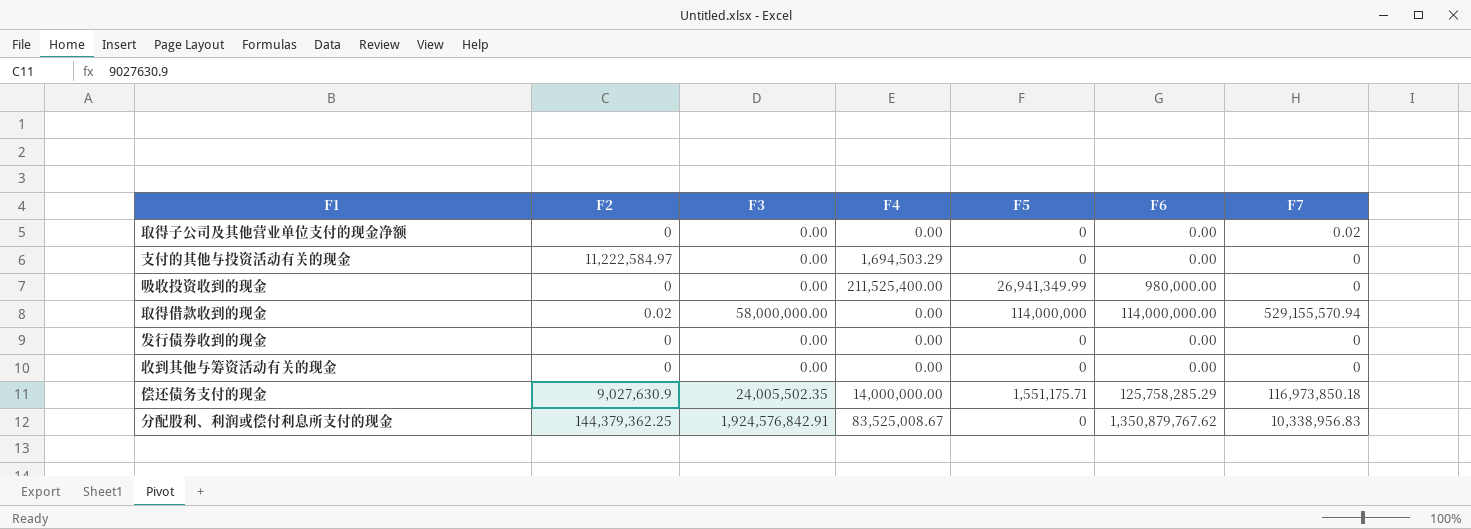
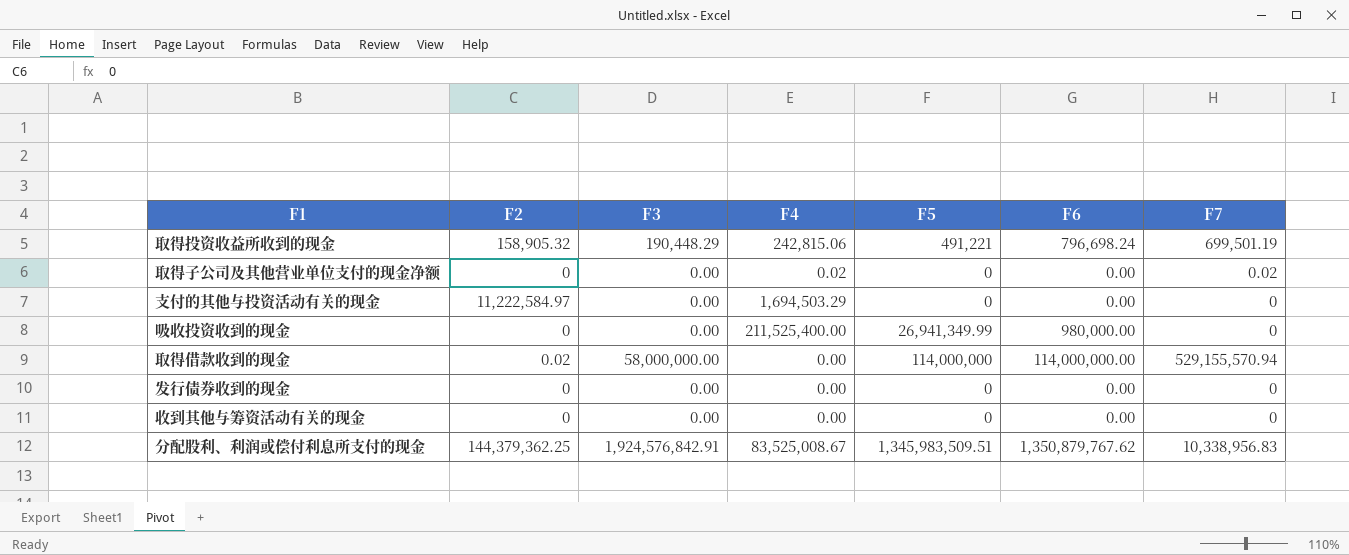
row 偿还债务支付的现金: 9,027,630.9 | 24,005,502.35 | 14,000,000.00 | 1,551,175.71 | 125,758,285.29 | 116,973,850.18 -> none
row 取得投资收益所收到的现金: none -> 158,905.32 | 190,448.29 | 242,815.06 | 491,221 | 796,698.24 | 699,501.19
取得子公司及其他营业单位支付的现金净额 | F4: 0.00 -> 0.02
分配股利、利润或偿付利息所支付的现金 | F5: 0 -> 1,345,983,509.51

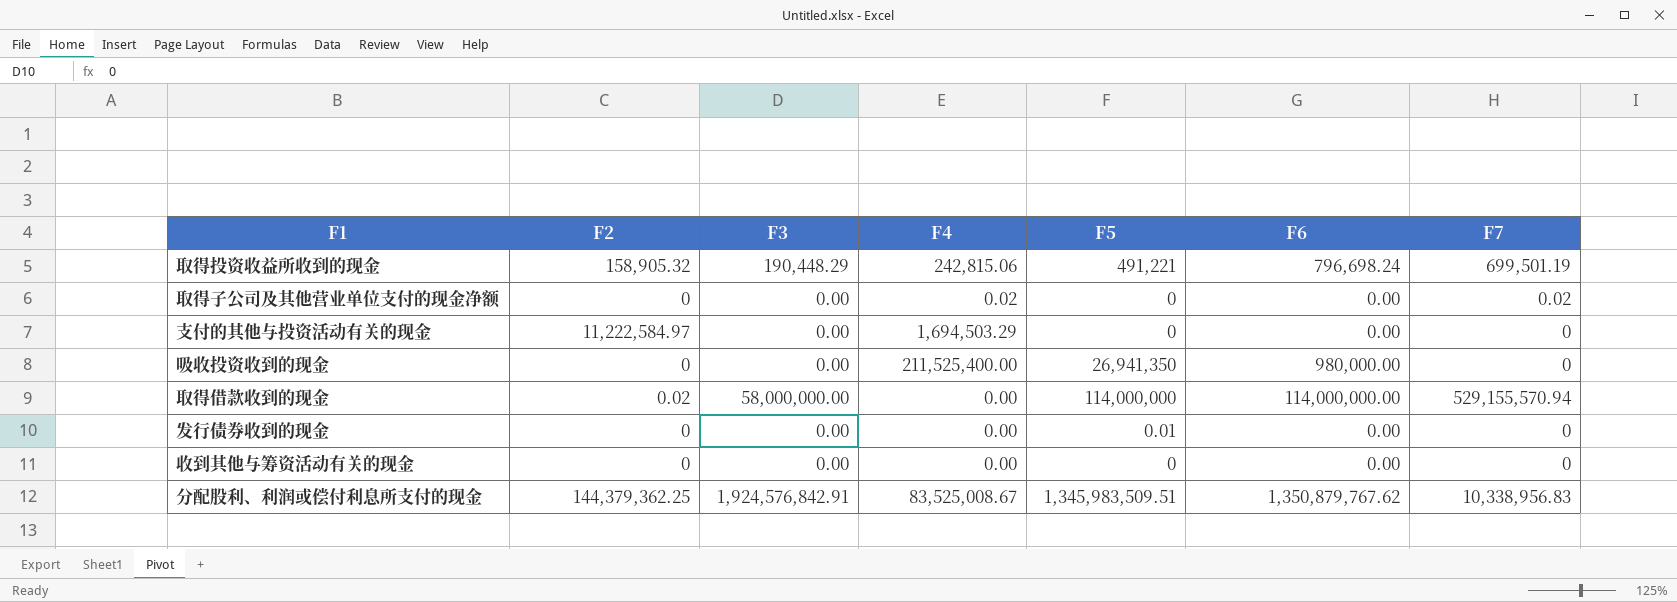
吸收投资收到的现金 | F5: 26,941,349.99 -> 26,941,350
发行债券收到的现金 | F5: 0 -> 0.01

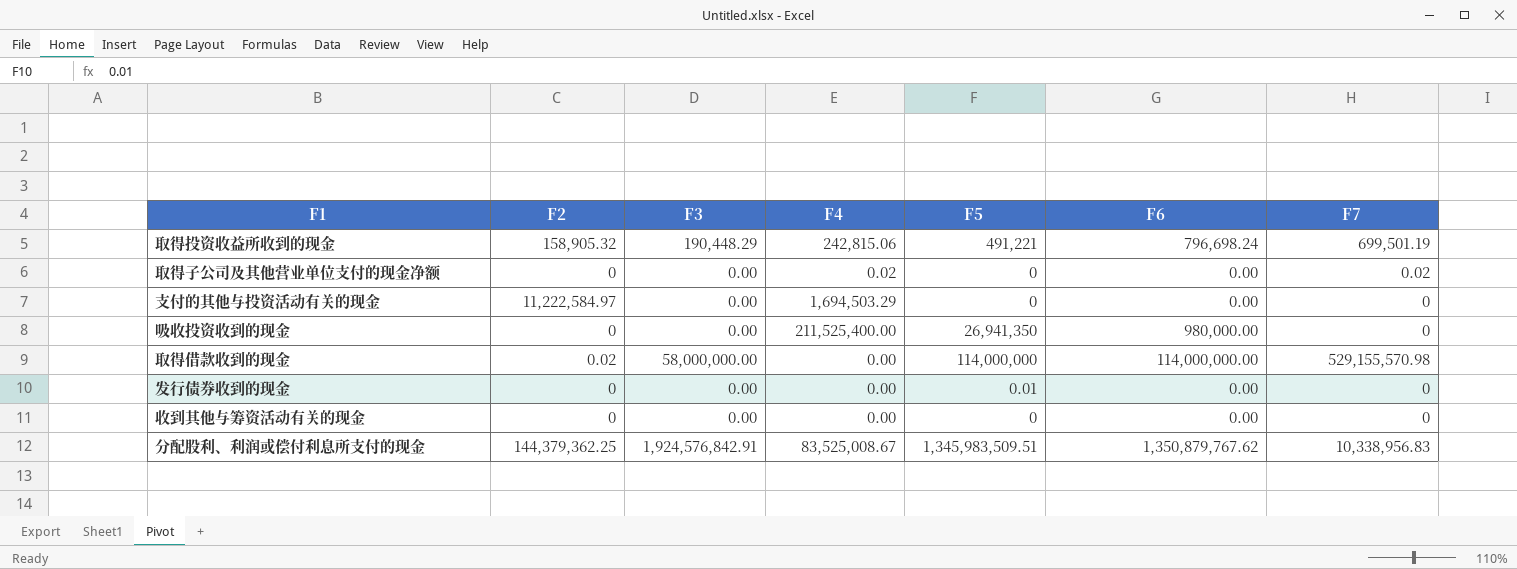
取得借款收到的现金 | F7: 529,155,570.94 -> 529,155,570.98

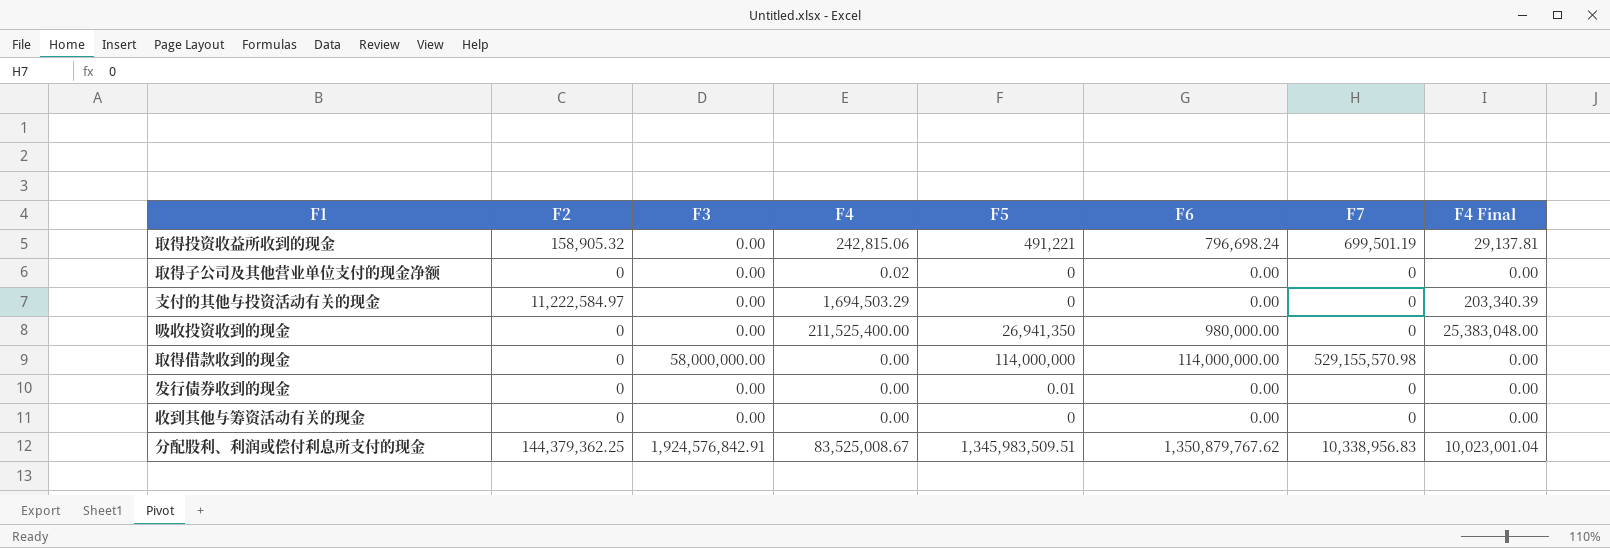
column F4 Final | formula: none -> [F4] * 0.12
取得投资收益所收到的现金 | F3: 190,448.29 -> 0.00
取得子公司及其他营业单位支付的现金净额 | F7: 0.02 -> 0
取得借款收到的现金 | F2: 0.02 -> 0

